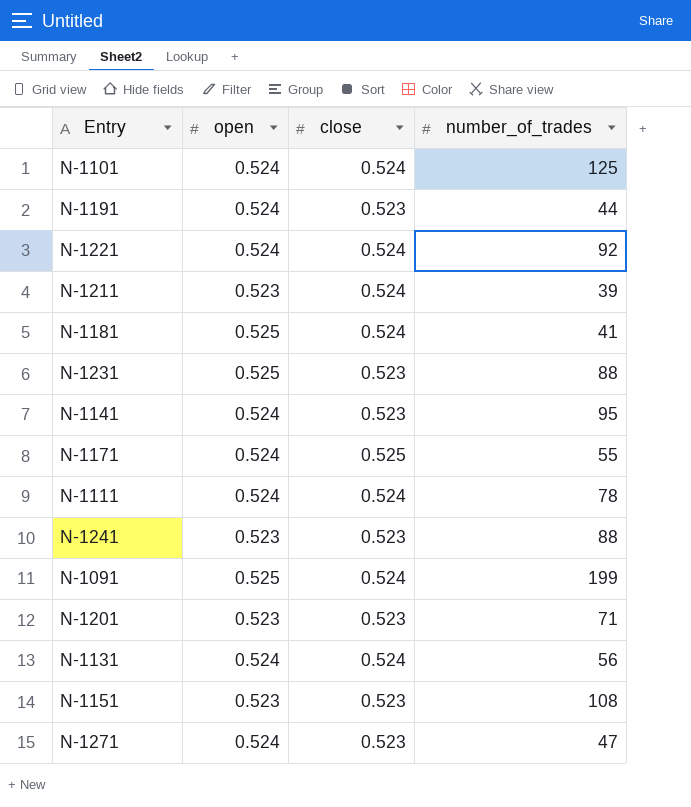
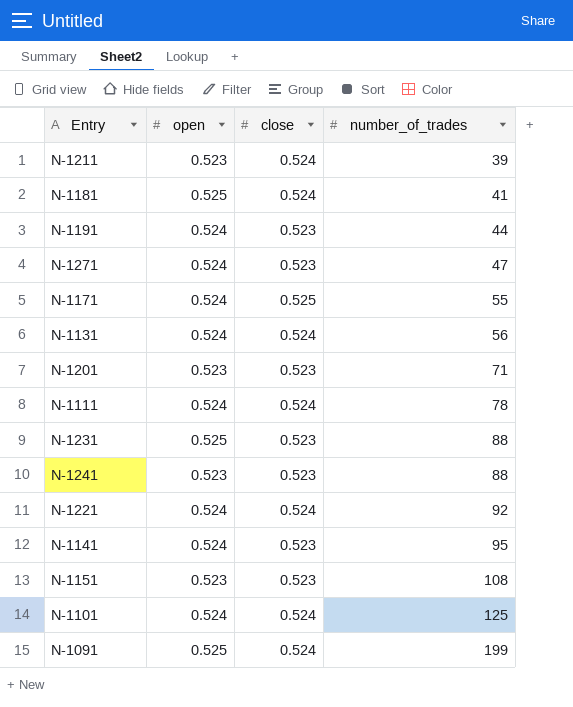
row order: none -> number_of_trades ascending

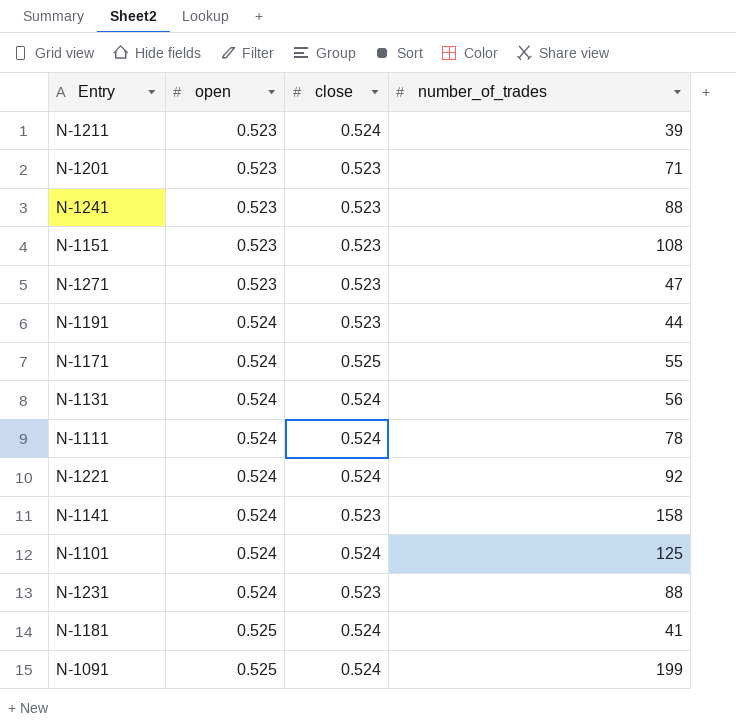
row order: number_of_trades ascending -> open ascending
N-1271 | open: 0.524 -> 0.523
N-1141 | number_of_trades: 95 -> 158
N-1231 | open: 0.525 -> 0.524

